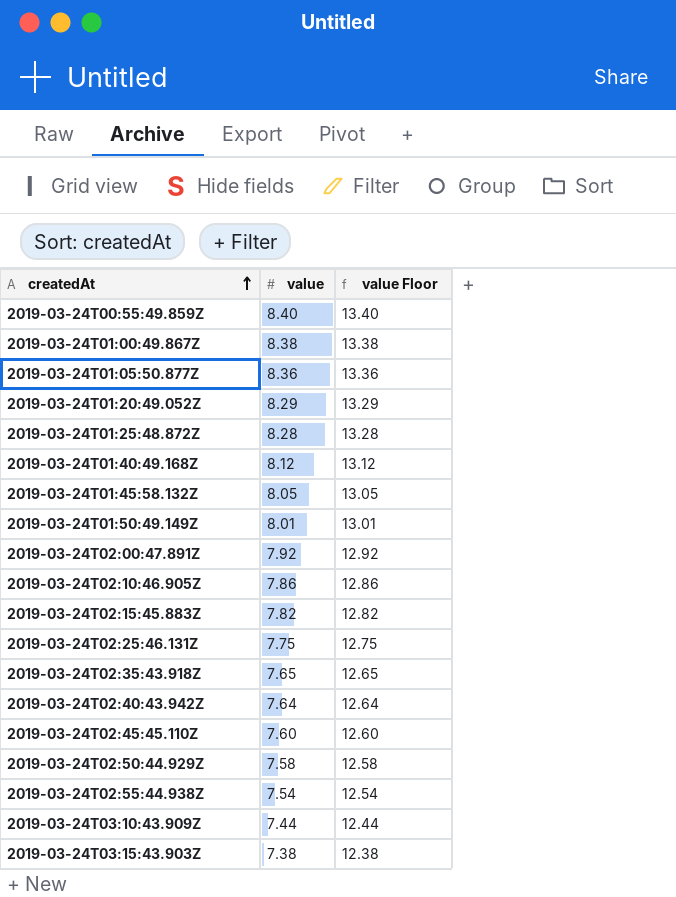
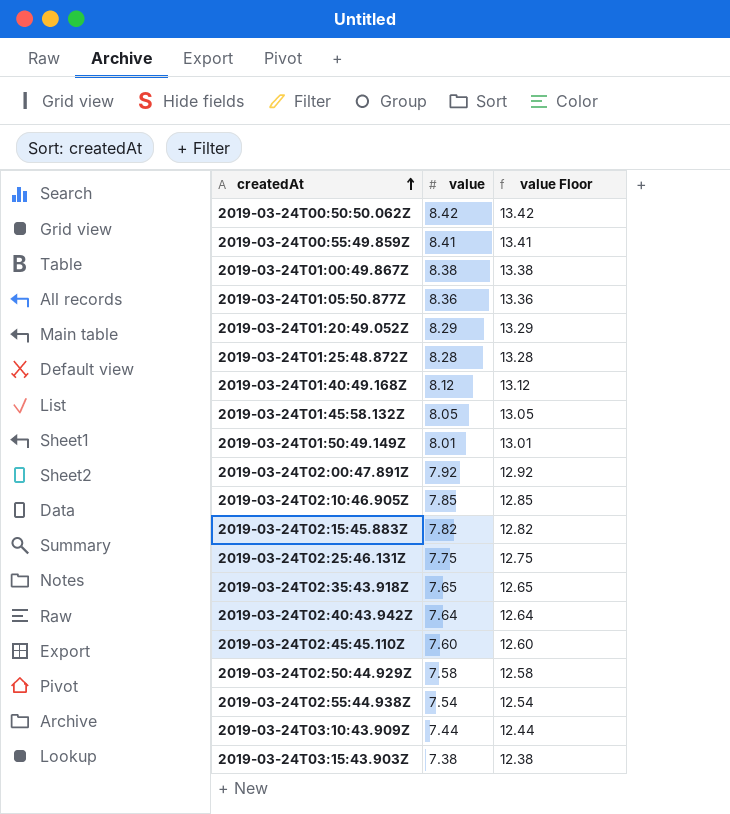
row 2019-03-24T00:50:50.062Z: none -> 8.42 | 13.42
2019-03-24T00:55:49.859Z | value: 8.40 -> 8.41
2019-03-24T00:55:49.859Z | value Floor: 13.40 -> 13.41
2019-03-24T02:10:46.905Z | value: 7.86 -> 7.85
2019-03-24T02:10:46.905Z | value Floor: 12.86 -> 12.85

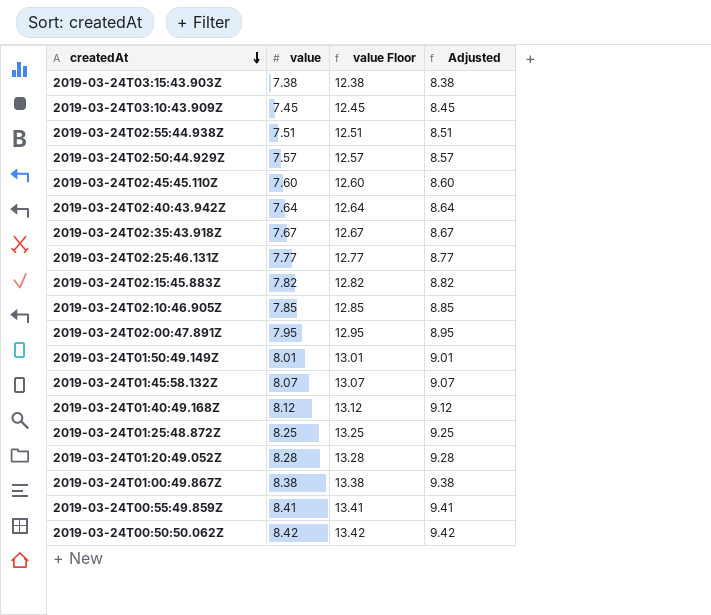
row order: createdAt ascending -> createdAt descending
column Adjusted | formula: none -> [value] + 1
row 2019-03-24T01:05:50.877Z: 8.36 | 13.36 -> none
2019-03-24T03:10:43.909Z | value: 7.44 -> 7.45
2019-03-24T03:10:43.909Z | value Floor: 12.44 -> 12.45
2019-03-24T02:55:44.938Z | value: 7.54 -> 7.51
2019-03-24T02:55:44.938Z | value Floor: 12.54 -> 12.51
2019-03-24T02:50:44.929Z | value: 7.58 -> 7.57
2019-03-24T02:50:44.929Z | value Floor: 12.58 -> 12.57
2019-03-24T02:35:43.918Z | value: 7.65 -> 7.67
2019-03-24T02:35:43.918Z | value Floor: 12.65 -> 12.67
2019-03-24T02:25:46.131Z | value: 7.75 -> 7.77
2019-03-24T02:25:46.131Z | value Floor: 12.75 -> 12.77
2019-03-24T02:00:47.891Z | value: 7.92 -> 7.95
2019-03-24T02:00:47.891Z | value Floor: 12.92 -> 12.95
2019-03-24T01:45:58.132Z | value: 8.05 -> 8.07
2019-03-24T01:45:58.132Z | value Floor: 13.05 -> 13.07
2019-03-24T01:25:48.872Z | value: 8.28 -> 8.25
2019-03-24T01:25:48.872Z | value Floor: 13.28 -> 13.25
2019-03-24T01:20:49.052Z | value: 8.29 -> 8.28
2019-03-24T01:20:49.052Z | value Floor: 13.29 -> 13.28

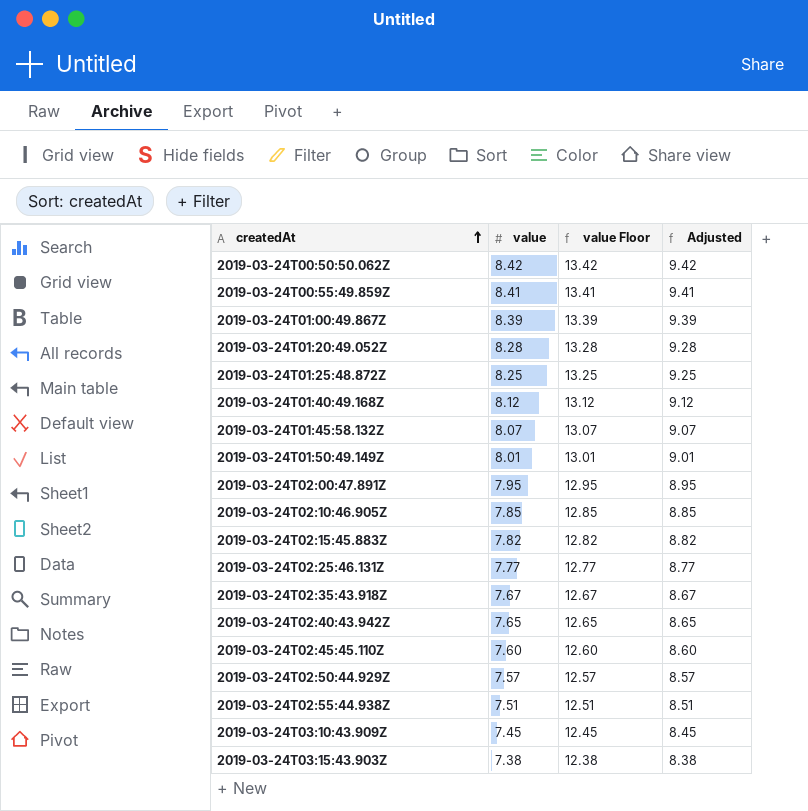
row order: createdAt descending -> createdAt ascending
2019-03-24T01:00:49.867Z | value: 8.38 -> 8.39
2019-03-24T01:00:49.867Z | value Floor: 13.38 -> 13.39
2019-03-24T01:00:49.867Z | Adjusted: 9.38 -> 9.39
2019-03-24T02:40:43.942Z | value: 7.64 -> 7.65
2019-03-24T02:40:43.942Z | value Floor: 12.64 -> 12.65
2019-03-24T02:40:43.942Z | Adjusted: 8.64 -> 8.65

